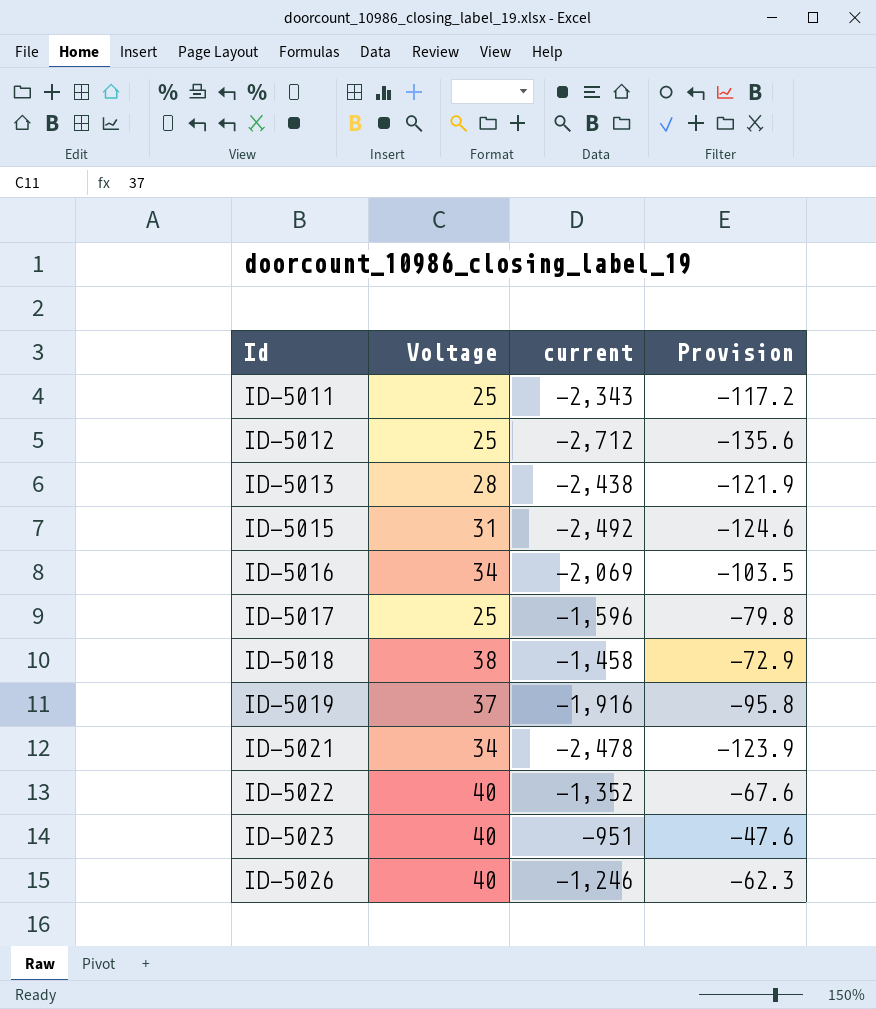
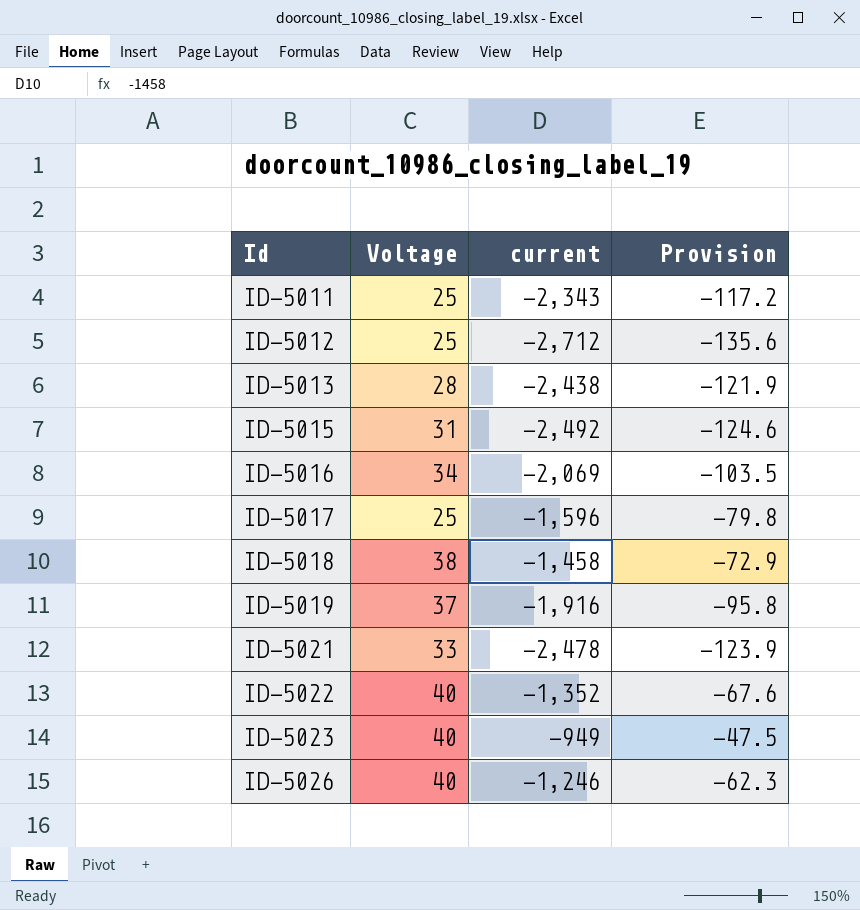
ID-5021 | Voltage: 34 -> 33
ID-5023 | current: -951 -> -949
ID-5023 | Provision: -47.6 -> -47.5

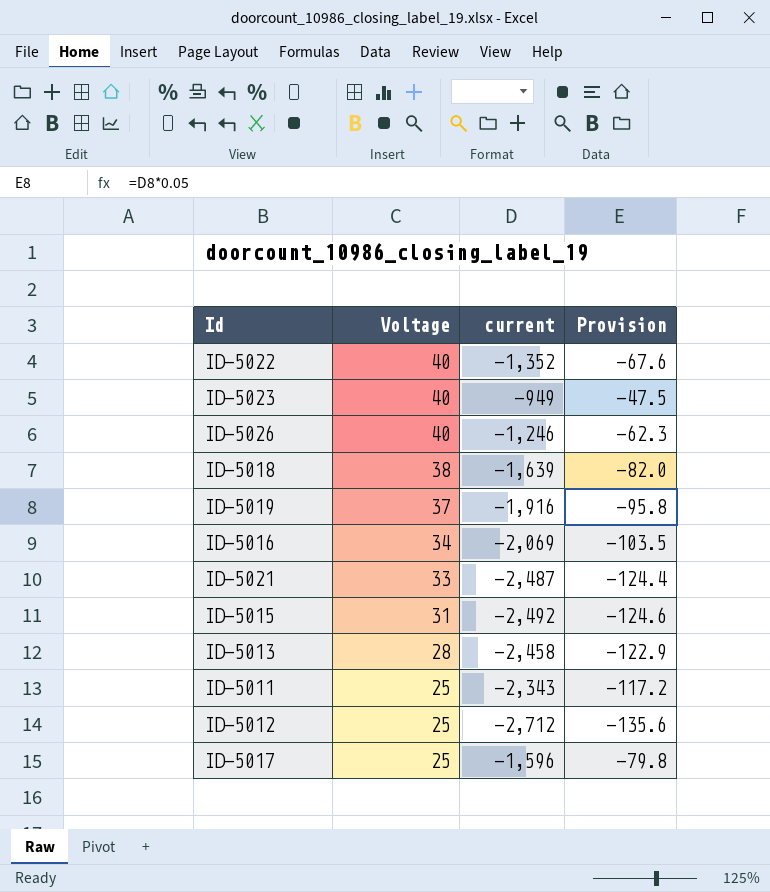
row order: Id ascending -> Voltage descending
ID-5018 | current: -1,458 -> -1,639
ID-5018 | Provision: -72.9 -> -82.0
ID-5021 | current: -2,478 -> -2,487
ID-5021 | Provision: -123.9 -> -124.4
ID-5013 | current: -2,438 -> -2,458
ID-5013 | Provision: -121.9 -> -122.9

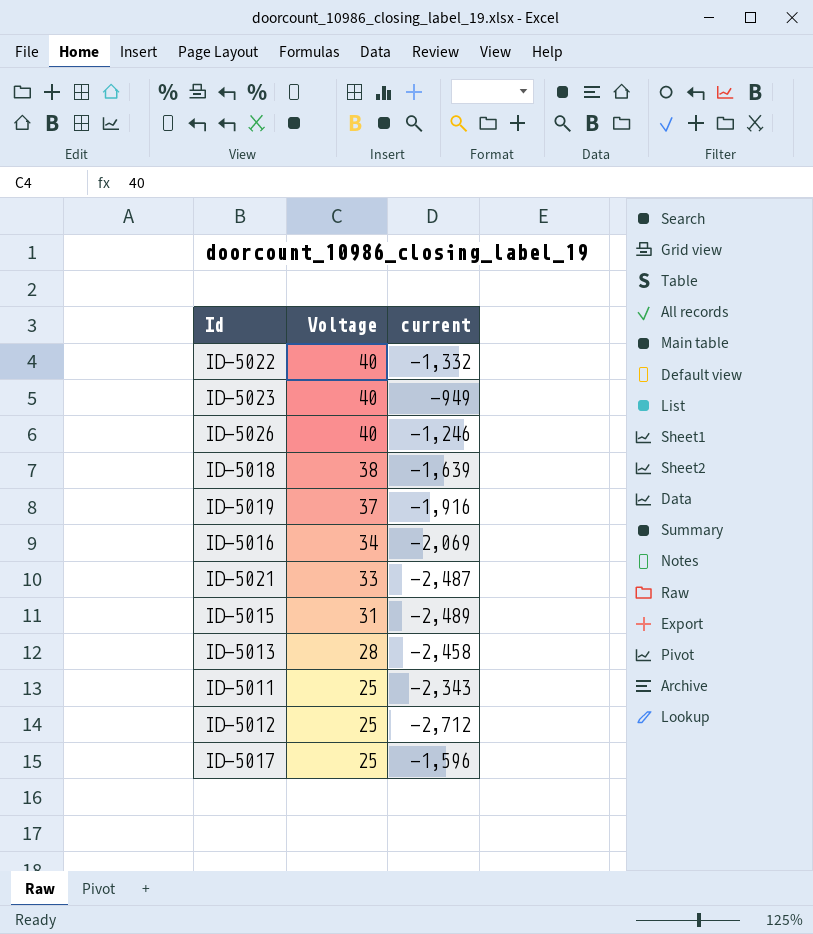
column Provision | formula: [current] * 0.05 -> none
ID-5022 | current: -1,352 -> -1,332
ID-5015 | current: -2,492 -> -2,489

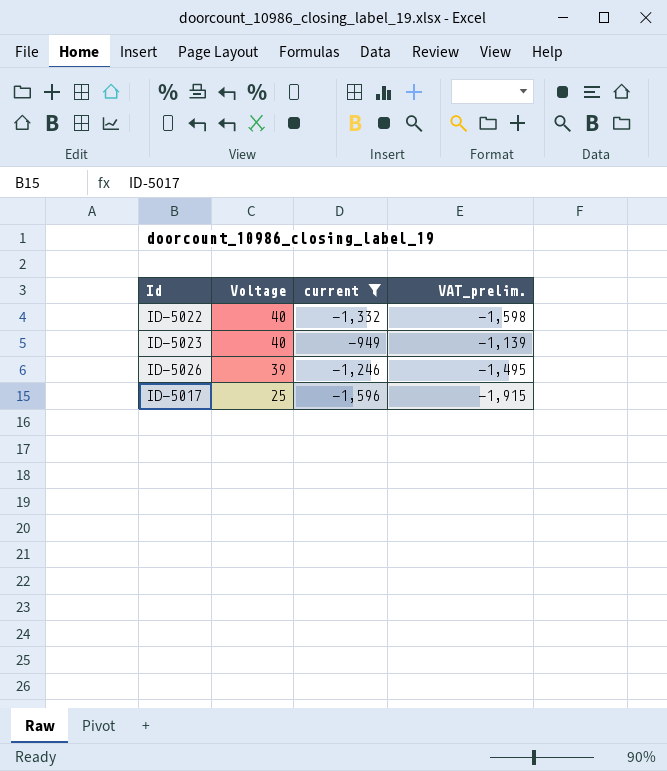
filter: none -> current >= -1,596
column VAT_prelim. | formula: none -> [current] * 1.2
ID-5026 | Voltage: 40 -> 39

